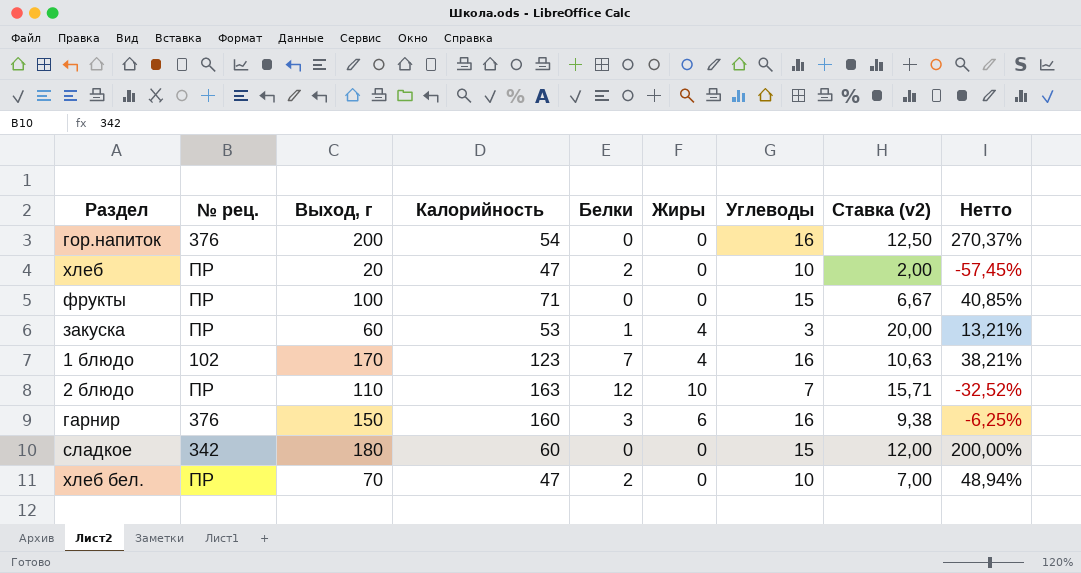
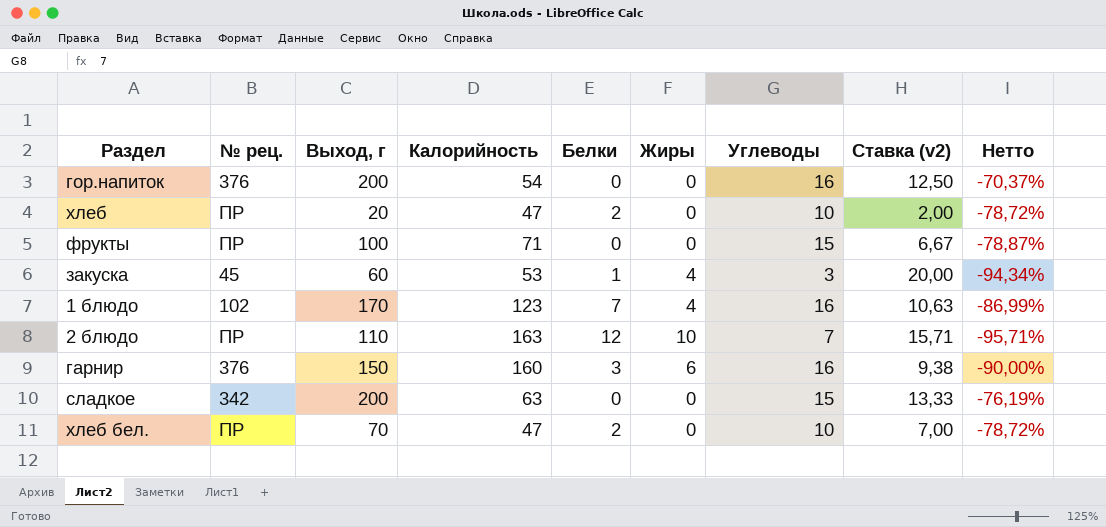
column Нетто | formula: ([Выход, г] - [Калорийность]) / [Калорийность] -> ([Углеводы] - [Калорийность]) / [Калорийность]
закуска | № рец.: ПР -> 45
сладкое | Выход, г: 180 -> 200
сладкое | Калорийность: 60 -> 63
сладкое | Ставка (v2): 12,00 -> 13,33

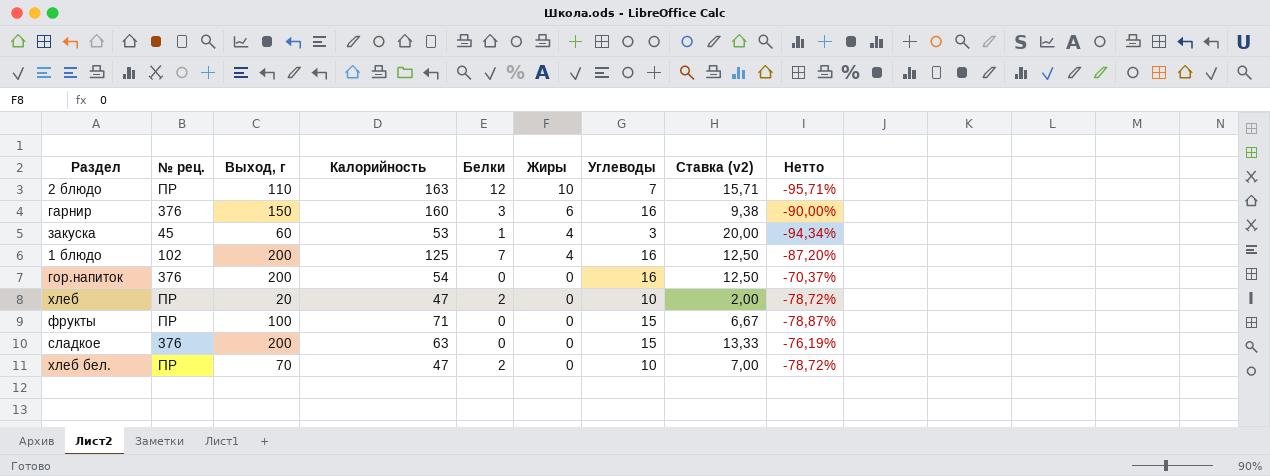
row order: none -> Жиры descending
1 блюдо | Выход, г: 170 -> 200
1 блюдо | Калорийность: 123 -> 125
1 блюдо | Ставка (v2): 10,63 -> 12,50
1 блюдо | Нетто: -86,99% -> -87,20%
сладкое | № рец.: 342 -> 376

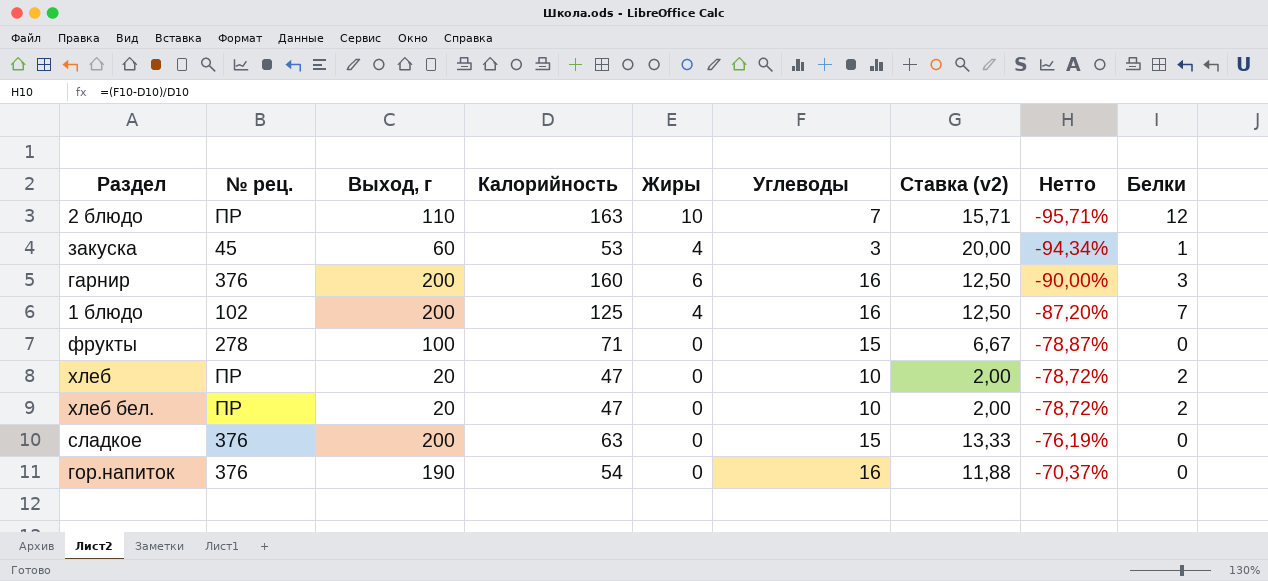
row order: Жиры descending -> Нетто ascending
column Белки | position: 5 -> 9
гарнир | Выход, г: 150 -> 200
гарнир | Ставка (v2): 9,38 -> 12,50
фрукты | № рец.: ПР -> 278
хлеб бел. | Выход, г: 70 -> 20
хлеб бел. | Ставка (v2): 7,00 -> 2,00
гор.напиток | Выход, г: 200 -> 190
гор.напиток | Ставка (v2): 12,50 -> 11,88

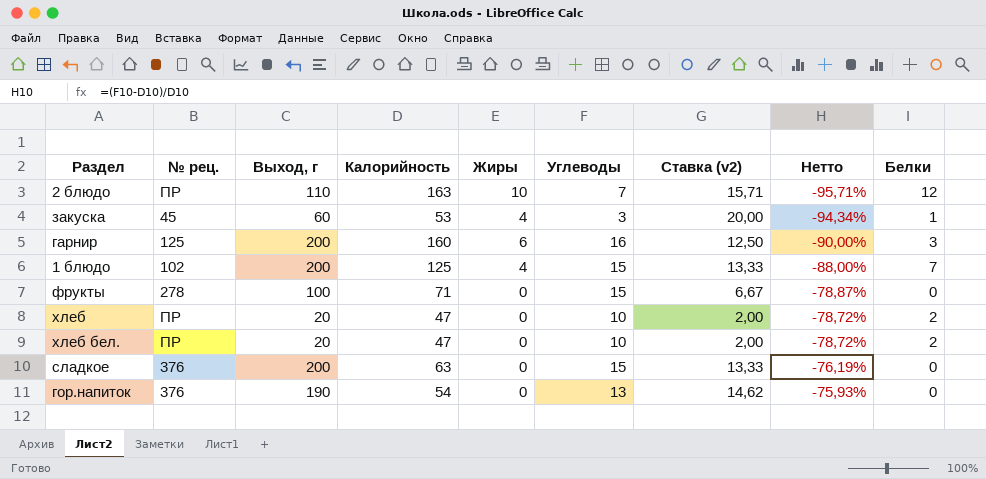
гарнир | № рец.: 376 -> 125
1 блюдо | Углеводы: 16 -> 15
1 блюдо | Ставка (v2): 12,50 -> 13,33
1 блюдо | Нетто: -87,20% -> -88,00%
гор.напиток | Углеводы: 16 -> 13
гор.напиток | Ставка (v2): 11,88 -> 14,62
гор.напиток | Нетто: -70,37% -> -75,93%

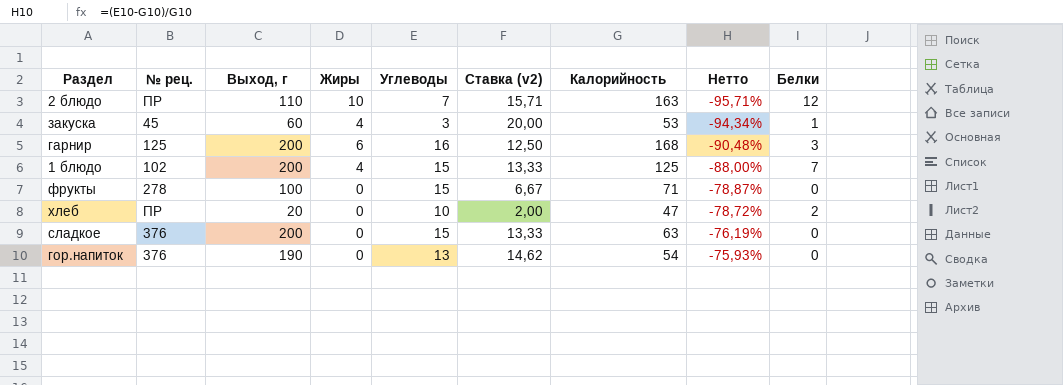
column Калорийность | position: 4 -> 7
row хлеб бел.: ПР | 20 | 47 | 0 | 10 | 2,00 | -78,72% | 2 -> none
гарнир | Калорийность: 160 -> 168
гарнир | Нетто: -90,00% -> -90,48%

